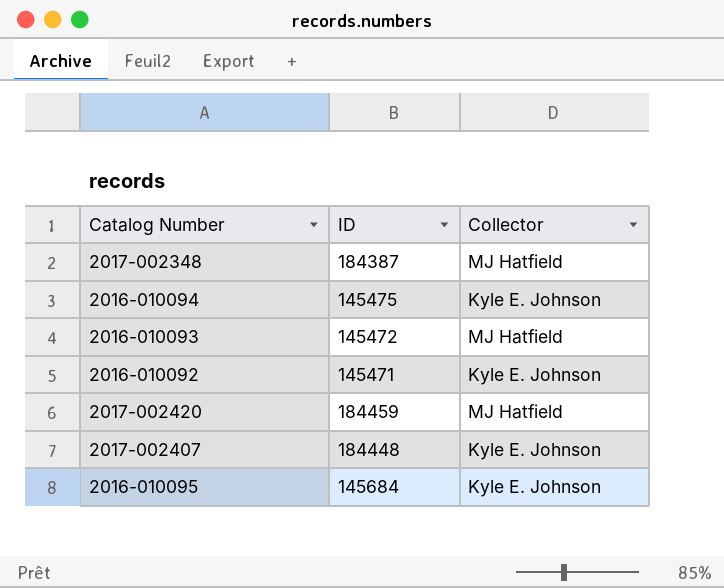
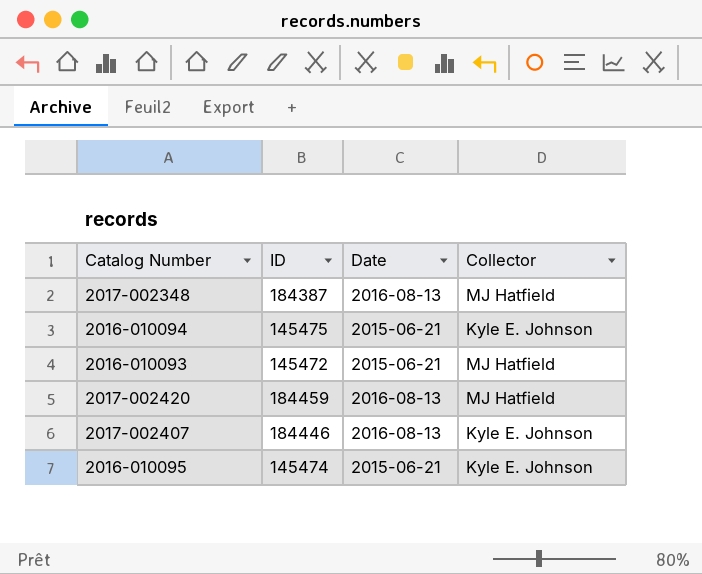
column Date | position: none -> 3
row 2016-010092: 145471 | Kyle E. Johnson -> none
2017-002407 | ID: 184448 -> 184446
2016-010095 | ID: 145684 -> 145474

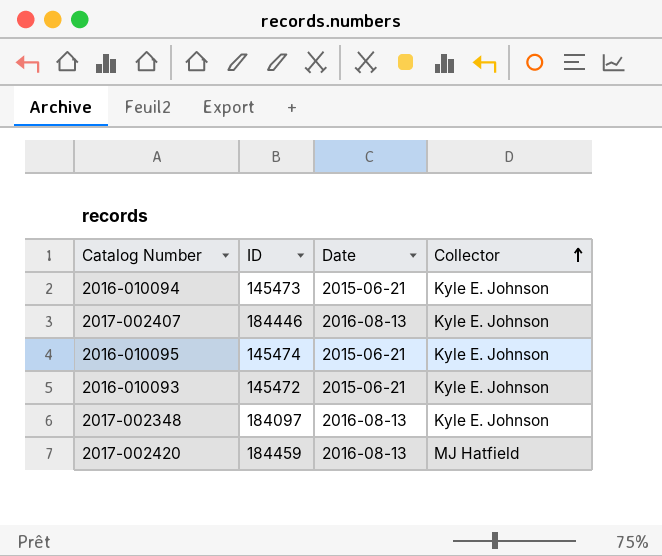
row order: none -> Collector ascending
2016-010094 | ID: 145475 -> 145473
2016-010093 | Collector: MJ Hatfield -> Kyle E. Johnson
2017-002348 | ID: 184387 -> 184097
2017-002348 | Collector: MJ Hatfield -> Kyle E. Johnson

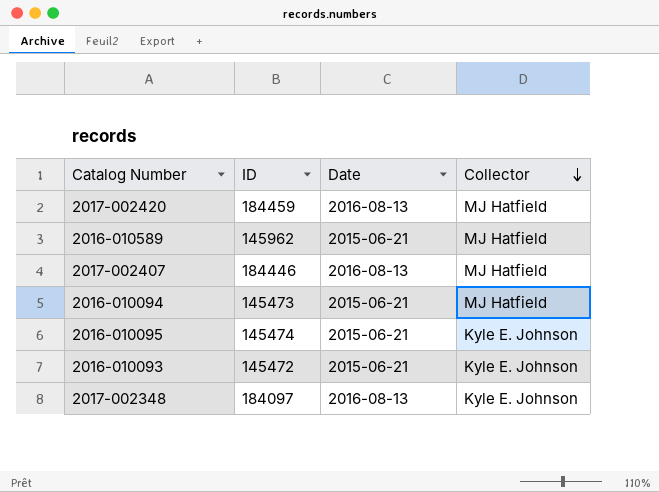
row order: Collector ascending -> Collector descending
row 2016-010589: none -> 145962 | 2015-06-21 | MJ Hatfield
2017-002407 | Collector: Kyle E. Johnson -> MJ Hatfield
2016-010094 | Collector: Kyle E. Johnson -> MJ Hatfield

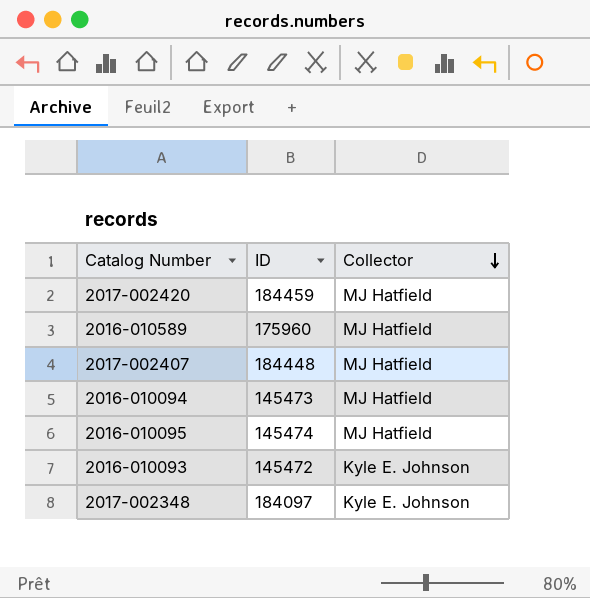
column Date | position: 3 -> none
2016-010589 | ID: 145962 -> 175960
2017-002407 | ID: 184446 -> 184448
2016-010095 | Collector: Kyle E. Johnson -> MJ Hatfield

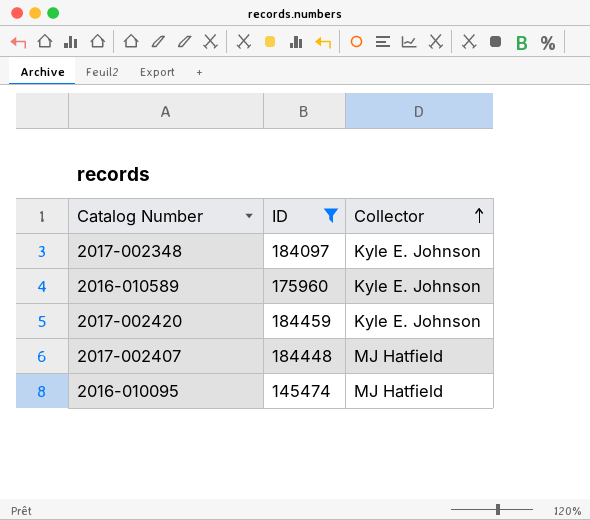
filter: none -> ID >= 145474
row order: Collector descending -> Collector ascending
2016-010589 | Collector: MJ Hatfield -> Kyle E. Johnson
2017-002420 | Collector: MJ Hatfield -> Kyle E. Johnson

